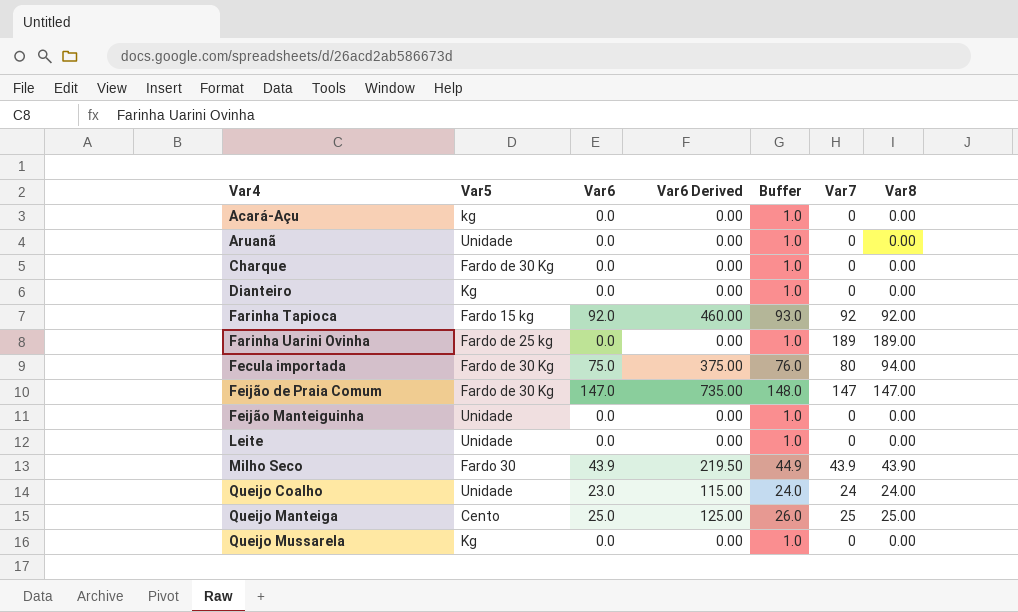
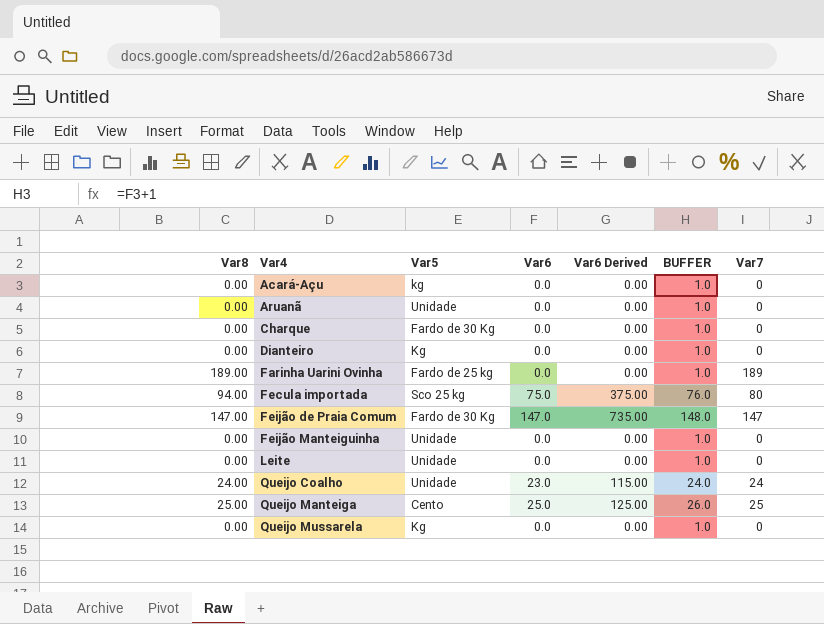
column Var8 | position: 7 -> 1
column name: Buffer -> BUFFER
row Farinha Tapioca: Fardo 15 kg | 92.0 | 460.00 | 93.0 | 92 | 92.00 -> none
row Milho Seco: Fardo 30 | 43.9 | 219.50 | 44.9 | 43.9 | 43.90 -> none
Fecula importada | Var5: Fardo de 30 Kg -> Sco 25 kg

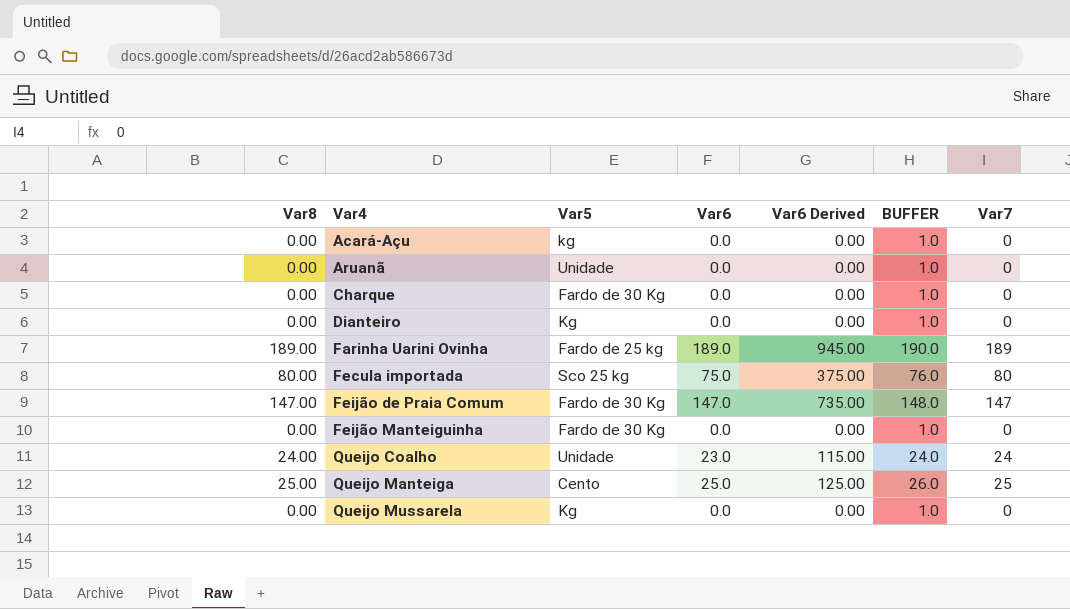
row Leite: 0.00 | Unidade | 0.0 | 0.00 | 1.0 | 0 -> none
Farinha Uarini Ovinha | Var6: 0.0 -> 189.0
Farinha Uarini Ovinha | Var6 Derived: 0.00 -> 945.00
Farinha Uarini Ovinha | BUFFER: 1.0 -> 190.0
Fecula importada | Var8: 94.00 -> 80.00
Feijão Manteiguinha | Var5: Unidade -> Fardo de 30 Kg

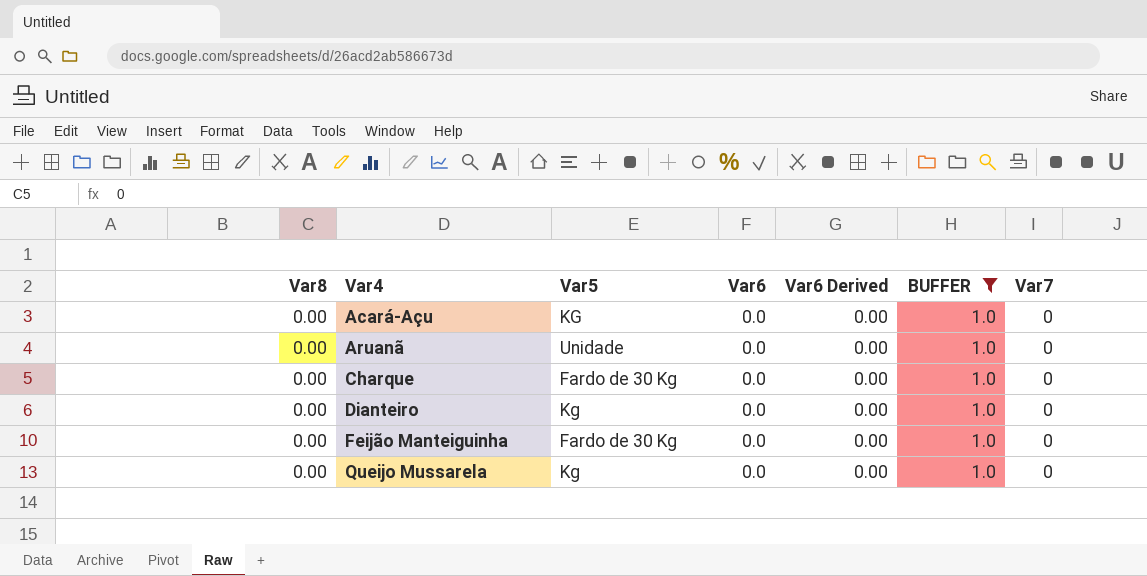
filter: none -> BUFFER = 1.0
Acará-Açu | Var5: kg -> KG

